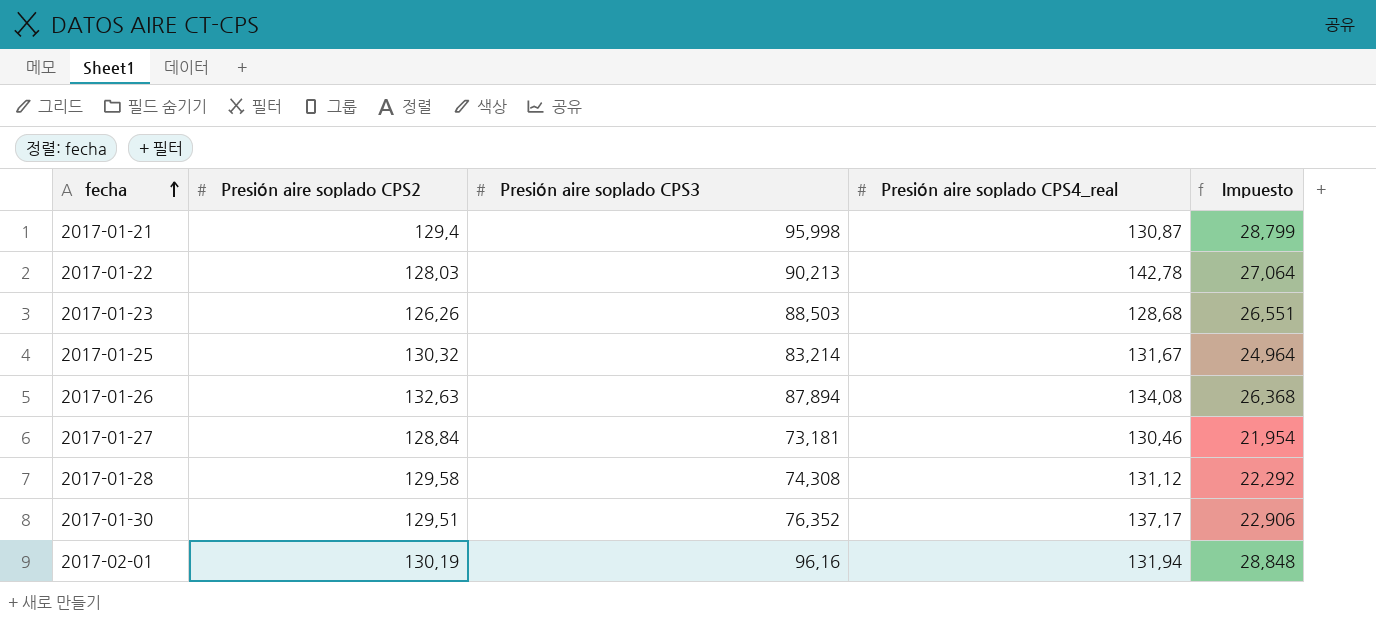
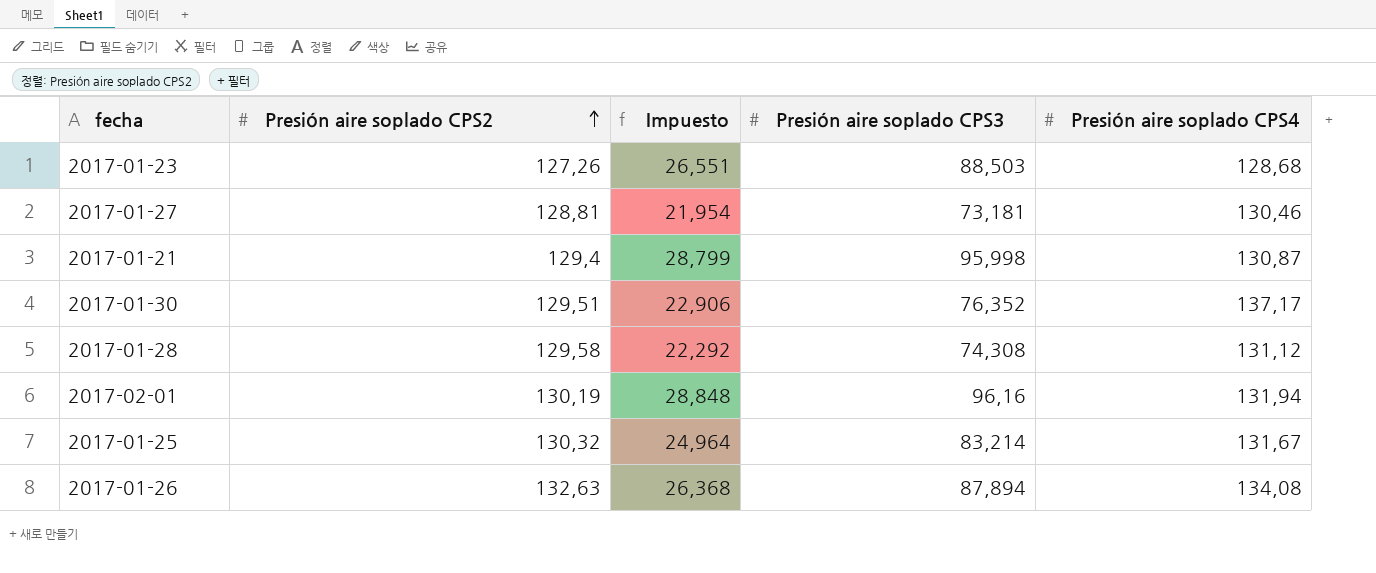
row order: fecha ascending -> Presión aire soplado CPS2 ascending
column Impuesto | position: 5 -> 3
column name: Presión aire soplado CPS4_real -> Presión aire soplado CPS4
row 2017-01-22: 128,03 | 90,213 | 142,78 | 27,064 -> none
2017-01-23 | Presión aire soplado CPS2: 126,26 -> 127,26
2017-01-27 | Presión aire soplado CPS2: 128,84 -> 128,81

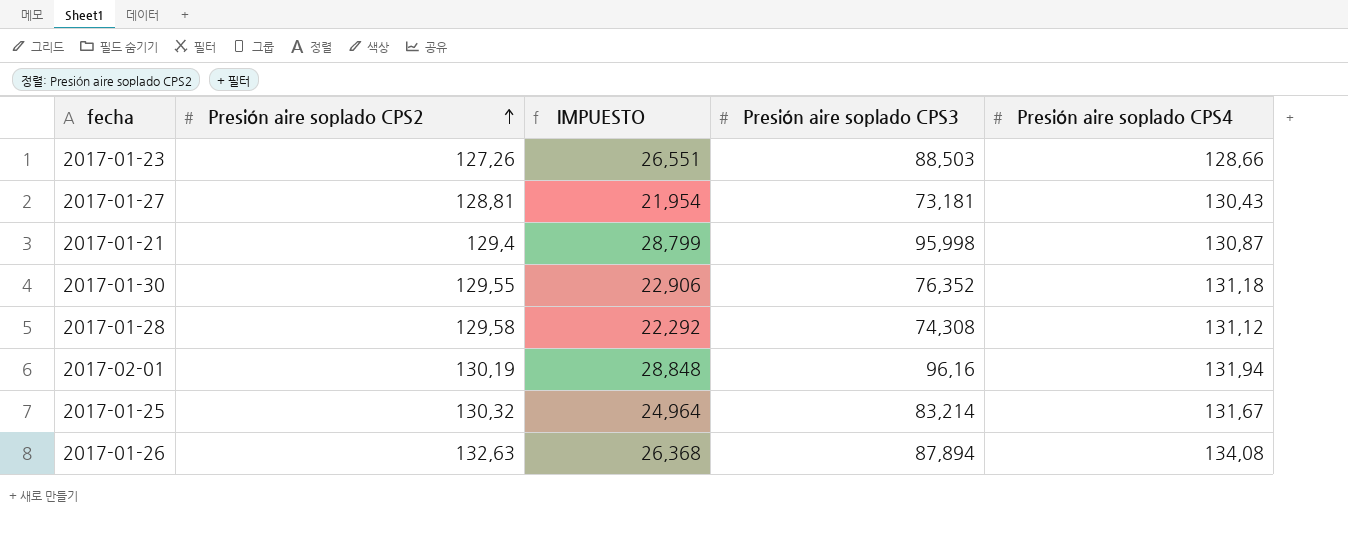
column name: Impuesto -> IMPUESTO
2017-01-23 | Presión aire soplado CPS4: 128,68 -> 128,66
2017-01-27 | Presión aire soplado CPS4: 130,46 -> 130,43
2017-01-30 | Presión aire soplado CPS2: 129,51 -> 129,55
2017-01-30 | Presión aire soplado CPS4: 137,17 -> 131,18

